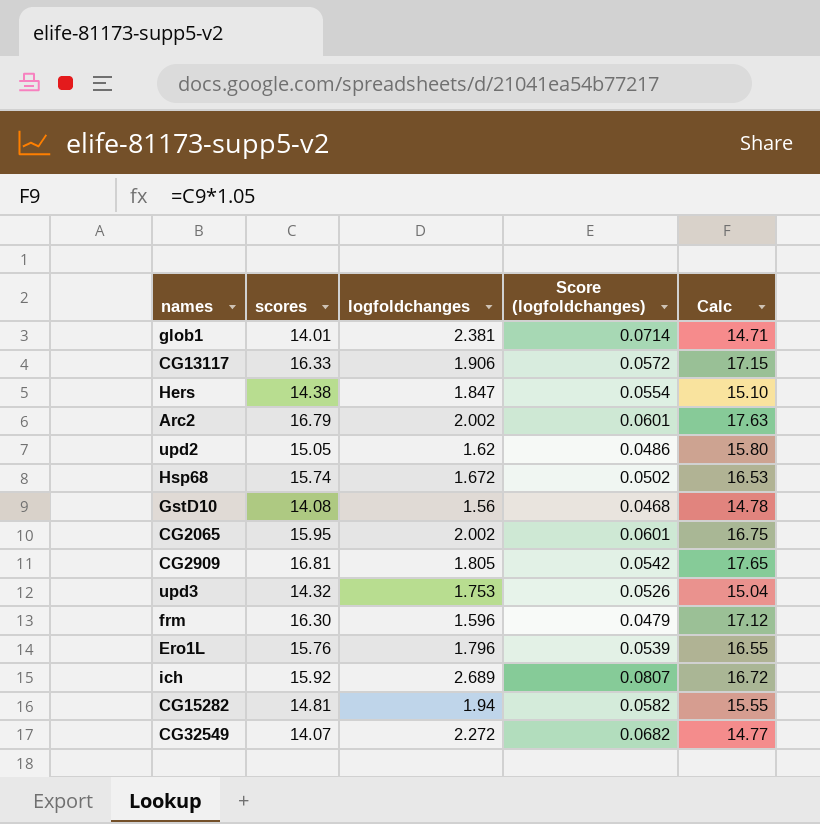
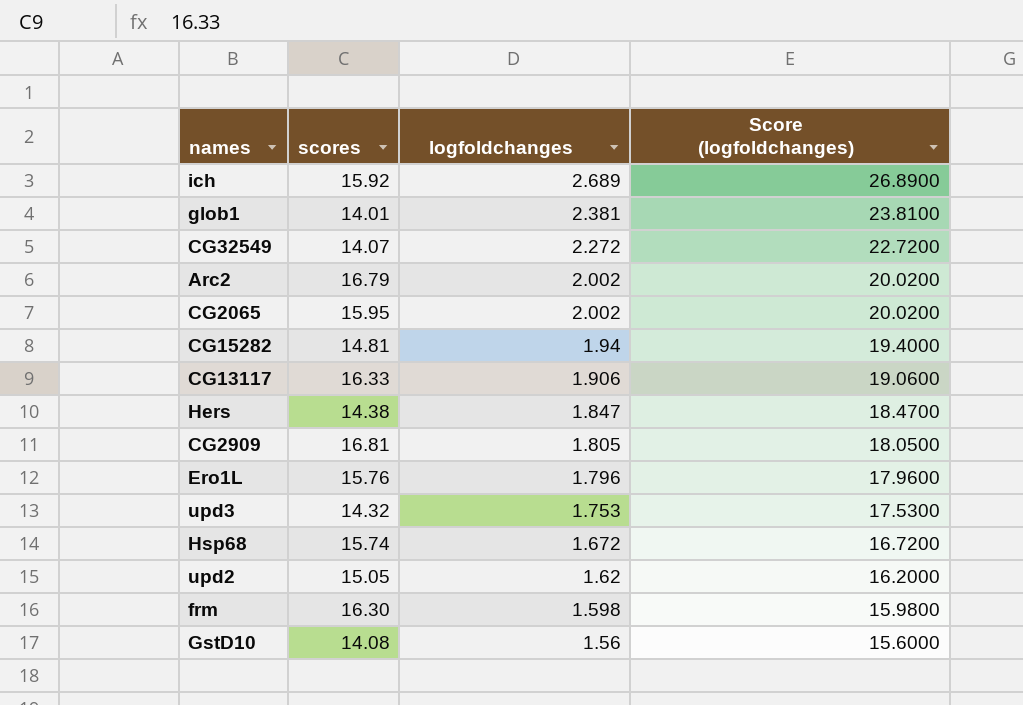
row order: none -> logfoldchanges descending
column Calc | formula: [scores] * 1.05 -> none
column Score (logfoldchanges) | formula: [logfoldchanges] * 0.03 -> [logfoldchanges] * 10
frm | logfoldchanges: 1.596 -> 1.598

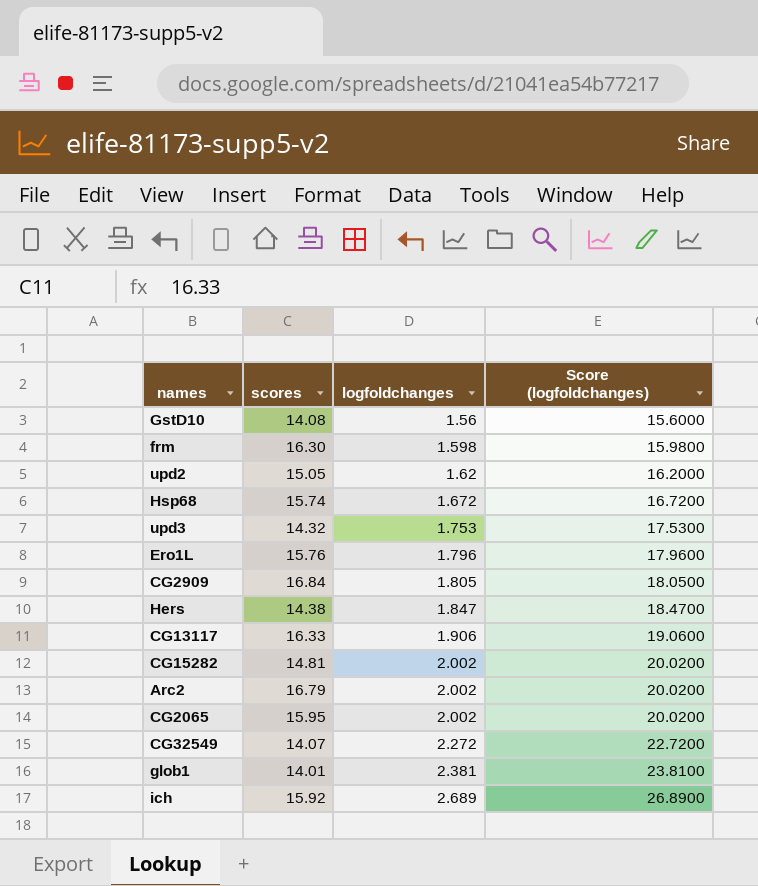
row order: logfoldchanges descending -> logfoldchanges ascending
CG2909 | scores: 16.81 -> 16.84
CG15282 | logfoldchanges: 1.94 -> 2.002
CG15282 | Score (logfoldchanges): 19.4000 -> 20.0200

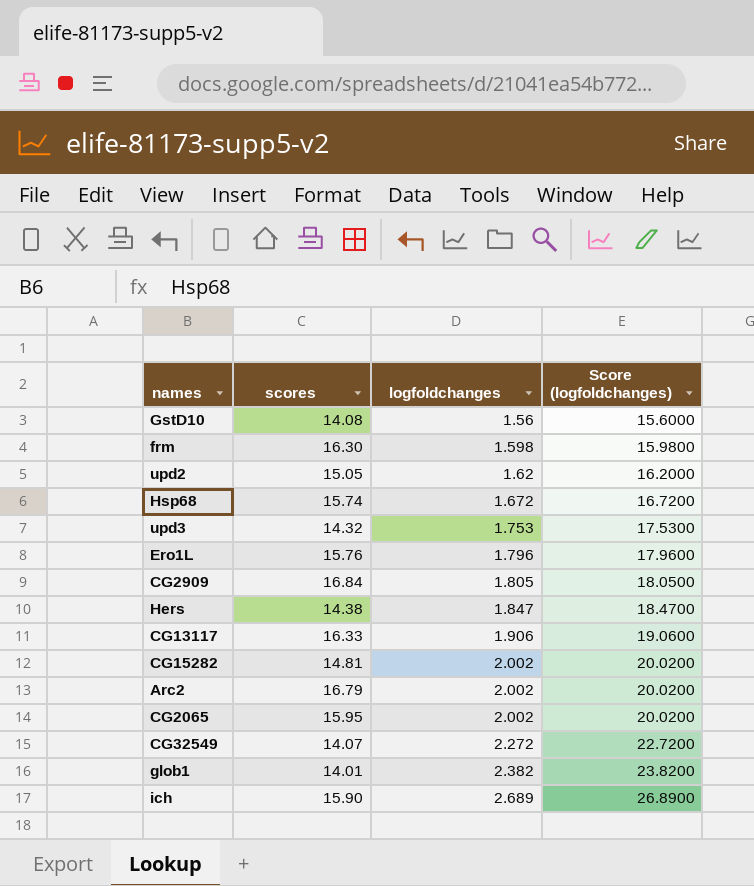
glob1 | logfoldchanges: 2.381 -> 2.382
glob1 | Score (logfoldchanges): 23.8100 -> 23.8200
ich | scores: 15.92 -> 15.90

